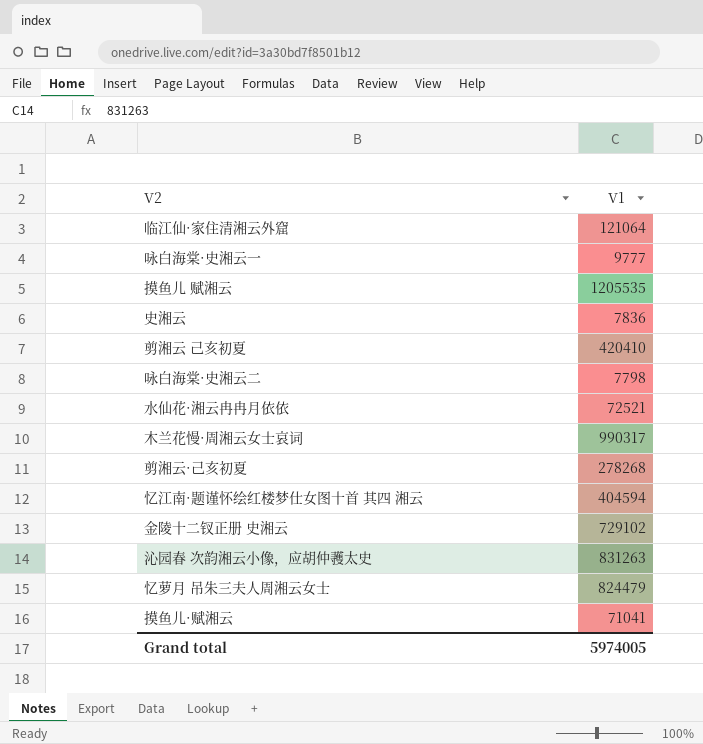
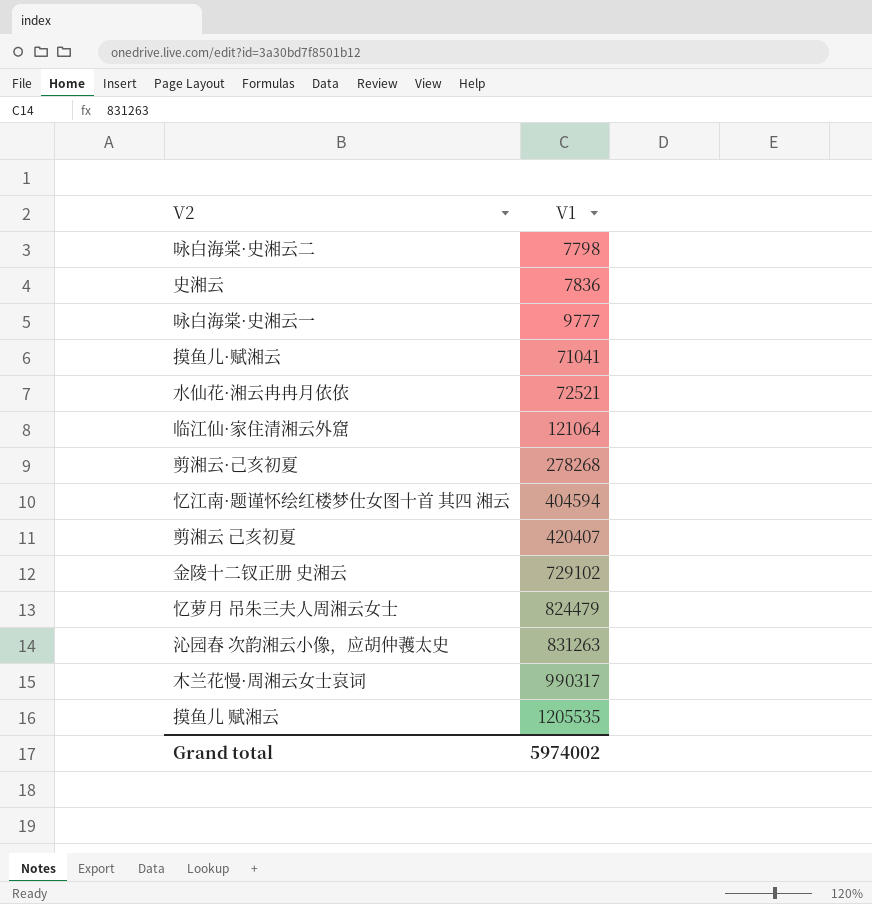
row order: none -> V1 ascending
剪湘云 己亥初夏 | V1: 420410 -> 420407
Grand total | V1: 5974005 -> 5974002

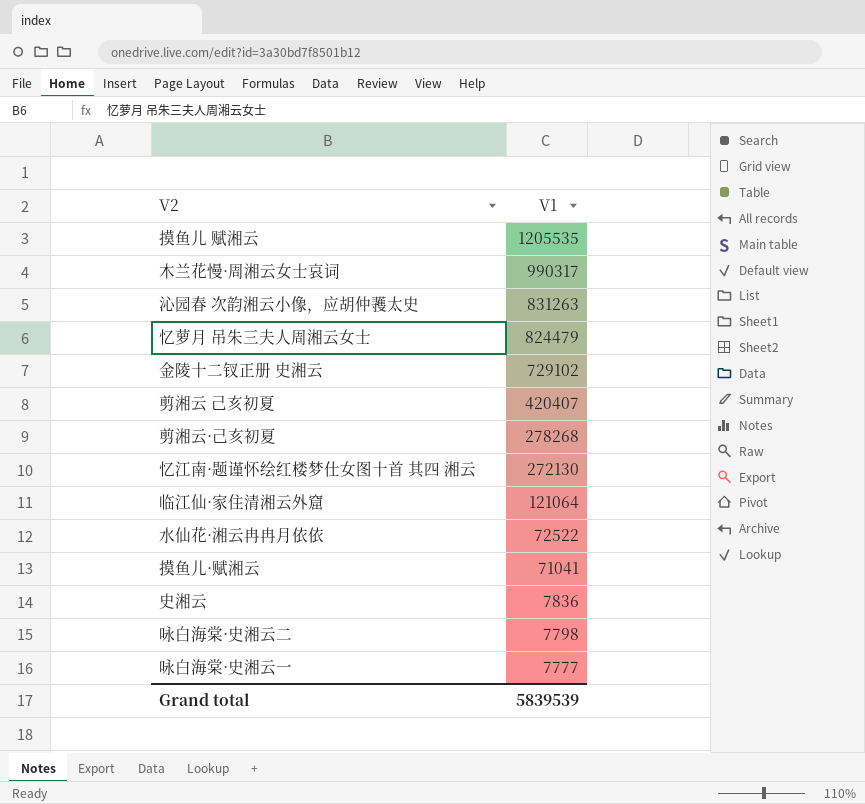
row order: V1 ascending -> V1 descending
忆江南·题谨怀绘红楼梦仕女图十首 其四 湘云 | V1: 404594 -> 272130
水仙花·湘云冉冉月依依 | V1: 72521 -> 72522
咏白海棠·史湘云一 | V1: 9777 -> 7777
Grand total | V1: 5974002 -> 5839539

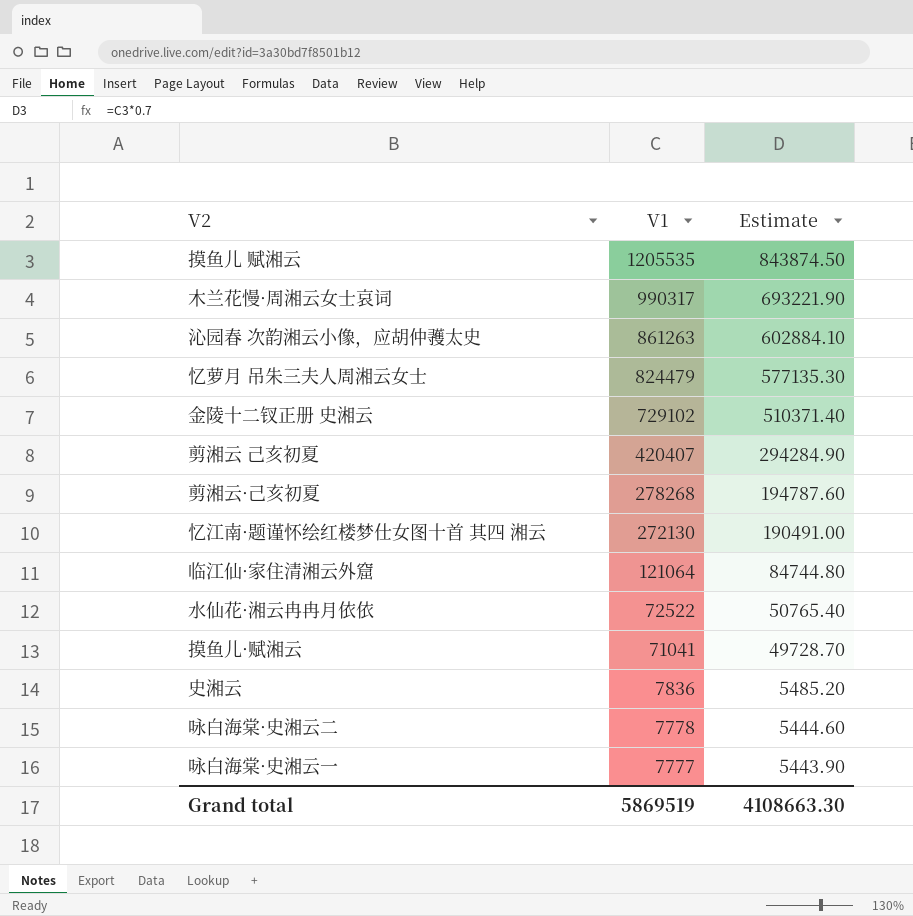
column Estimate | formula: none -> [V1] * 0.7
沁园春 次韵湘云小像，应胡仲彟太史 | V1: 831263 -> 861263
咏白海棠·史湘云二 | V1: 7798 -> 7778
Grand total | V1: 5839539 -> 5869519

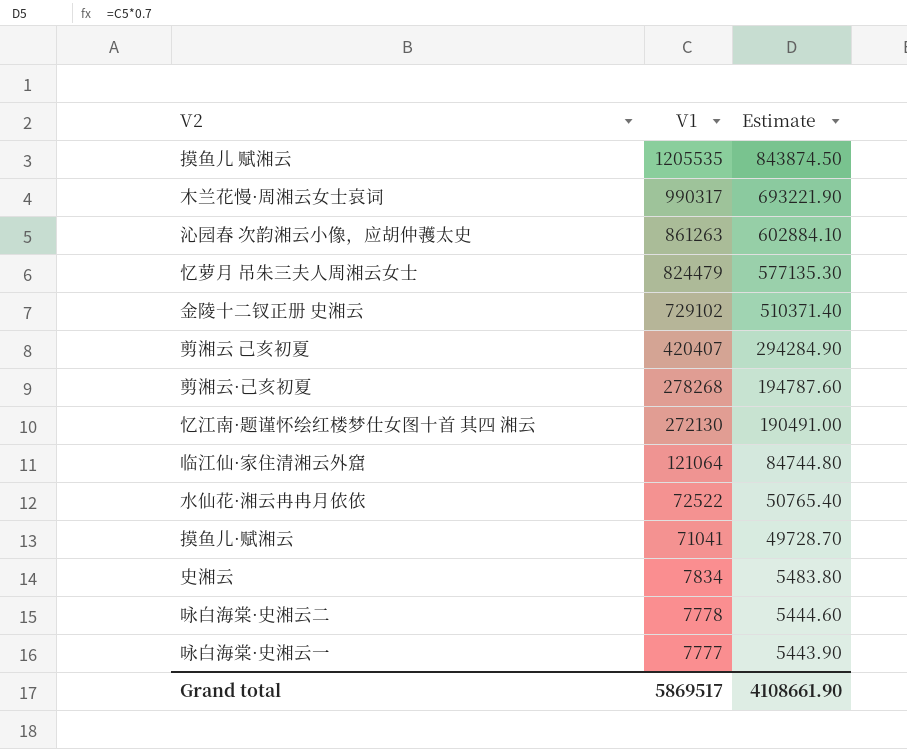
史湘云 | V1: 7836 -> 7834
史湘云 | Estimate: 5485.20 -> 5483.80
Grand total | V1: 5869519 -> 5869517
Grand total | Estimate: 4108663.30 -> 4108661.90

